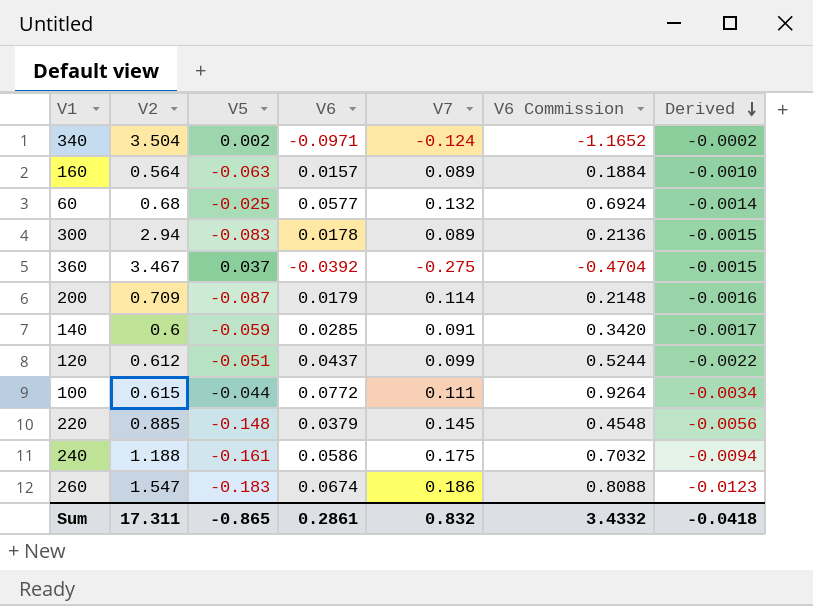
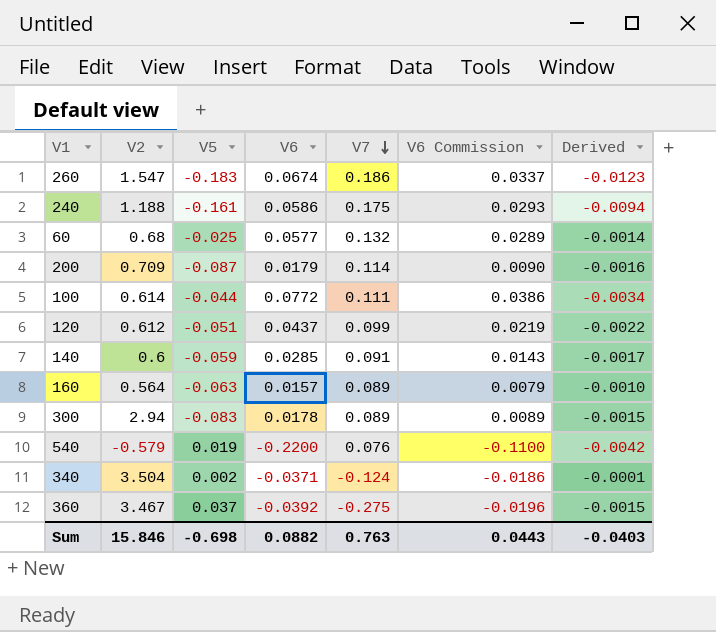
row order: Derived descending -> V7 descending
column V6 Commission | formula: [V6] * 12 -> [V6] * 0.5
row 220: 0.885 | -0.148 | 0.0379 | 0.145 | 0.4548 | -0.0056 -> none
100 | V2: 0.615 -> 0.614
row 540: none -> -0.579 | 0.019 | -0.2200 | 0.076 | -0.1100 | -0.0042
340 | V6: -0.0971 -> -0.0371
340 | Derived: -0.0002 -> -0.0001
Sum | V2: 17.311 -> 15.846
Sum | V5: -0.865 -> -0.698
Sum | V6: 0.2861 -> 0.0882
Sum | V7: 0.832 -> 0.763
Sum | V6 Commission: 3.4332 -> 0.0443
Sum | Derived: -0.0418 -> -0.0403

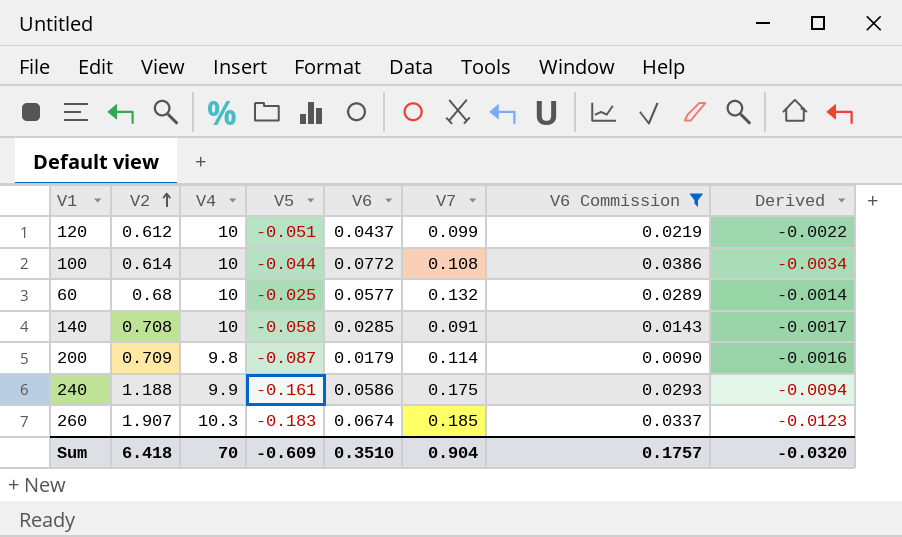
filter: none -> V6 Commission >= 0.0090
row order: V7 descending -> V2 ascending
column V4 | position: none -> 3
100 | V7: 0.111 -> 0.108
140 | V2: 0.6 -> 0.708
140 | V5: -0.059 -> -0.058
260 | V2: 1.547 -> 1.907
260 | V7: 0.186 -> 0.185
Sum | V2: 15.846 -> 6.418
Sum | V5: -0.698 -> -0.609
Sum | V6: 0.0882 -> 0.3510
Sum | V7: 0.763 -> 0.904
Sum | V6 Commission: 0.0443 -> 0.1757
Sum | Derived: -0.0403 -> -0.0320

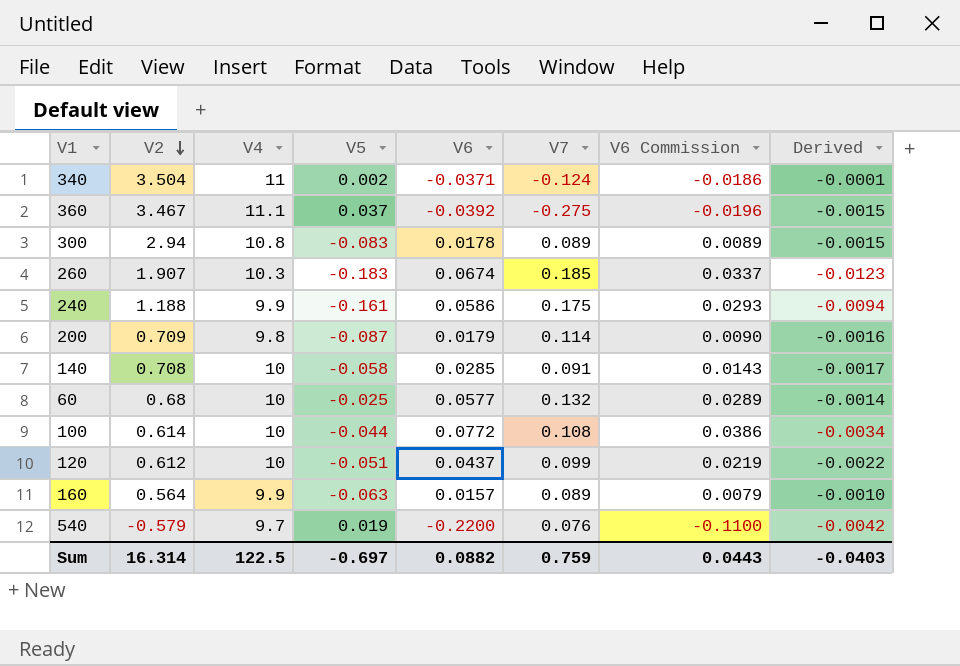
filter: V6 Commission >= 0.0090 -> none
row order: V2 ascending -> V2 descending
Sum | V2: 6.418 -> 16.314
Sum | V4: 70 -> 122.5
Sum | V5: -0.609 -> -0.697
Sum | V6: 0.3510 -> 0.0882
Sum | V7: 0.904 -> 0.759
Sum | V6 Commission: 0.1757 -> 0.0443
Sum | Derived: -0.0320 -> -0.0403

